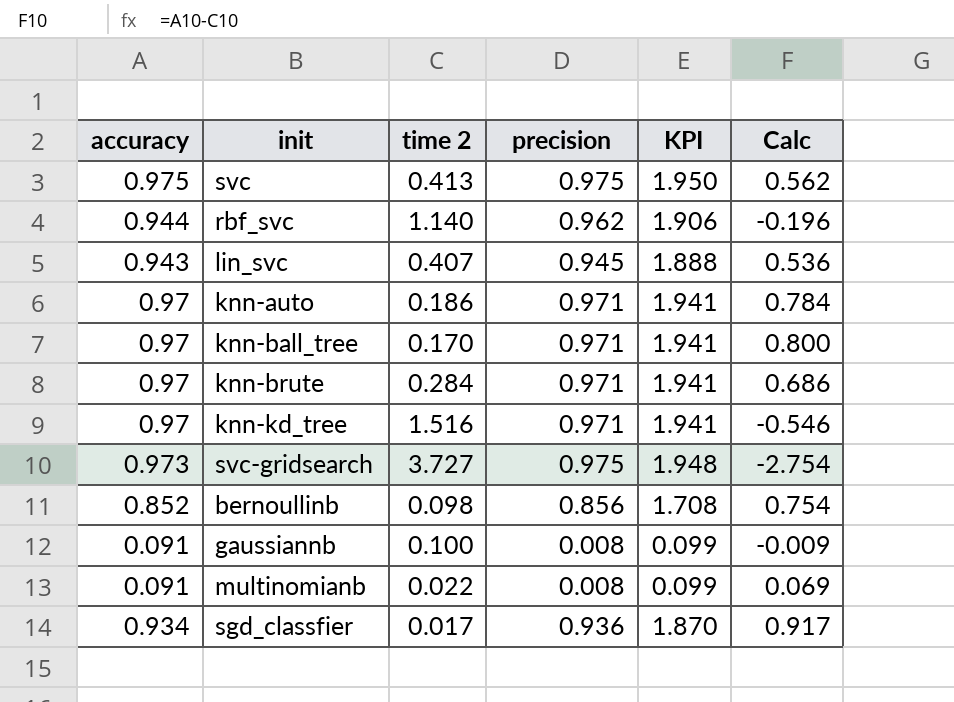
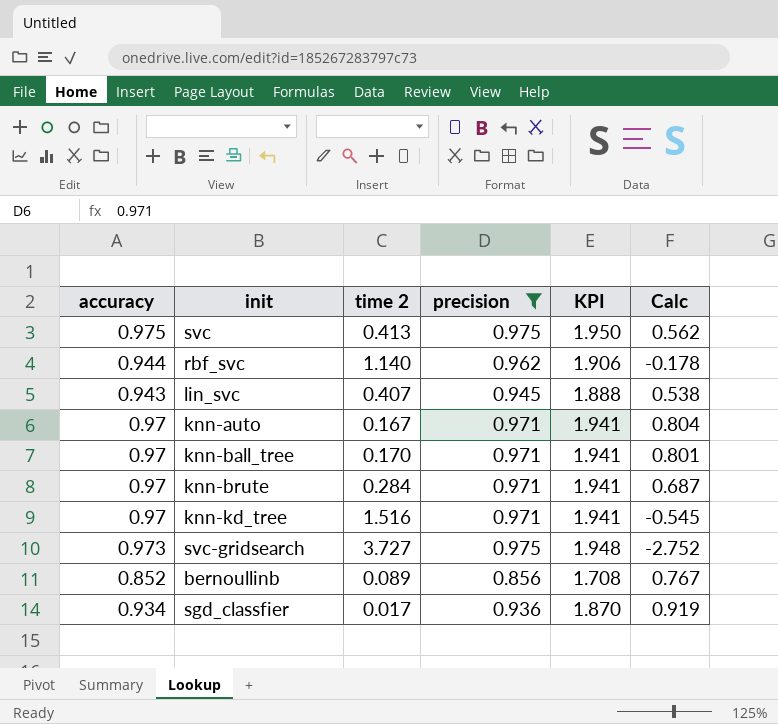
filter: none -> precision != 0.008
column Calc | formula: [accuracy] - [time 2] -> [precision] - [time 2]
knn-auto | time 2: 0.186 -> 0.167
bernoullinb | time 2: 0.098 -> 0.089

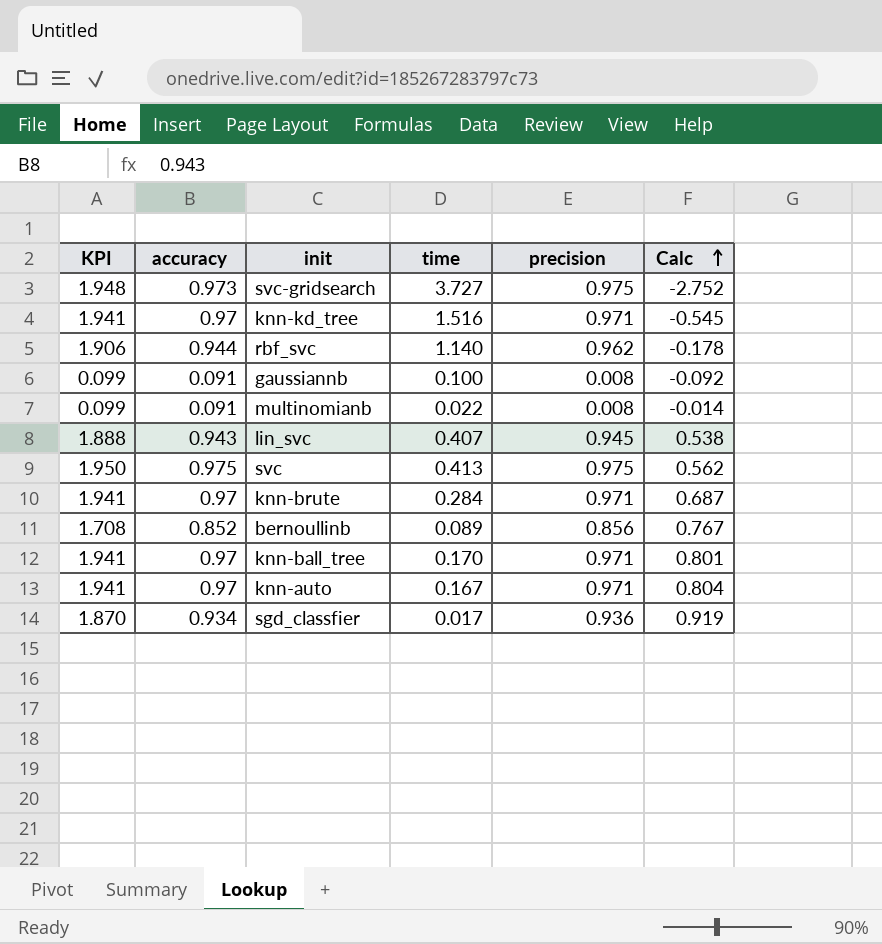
filter: precision != 0.008 -> none
row order: none -> Calc ascending
column KPI | position: 5 -> 1
column name: time 2 -> time

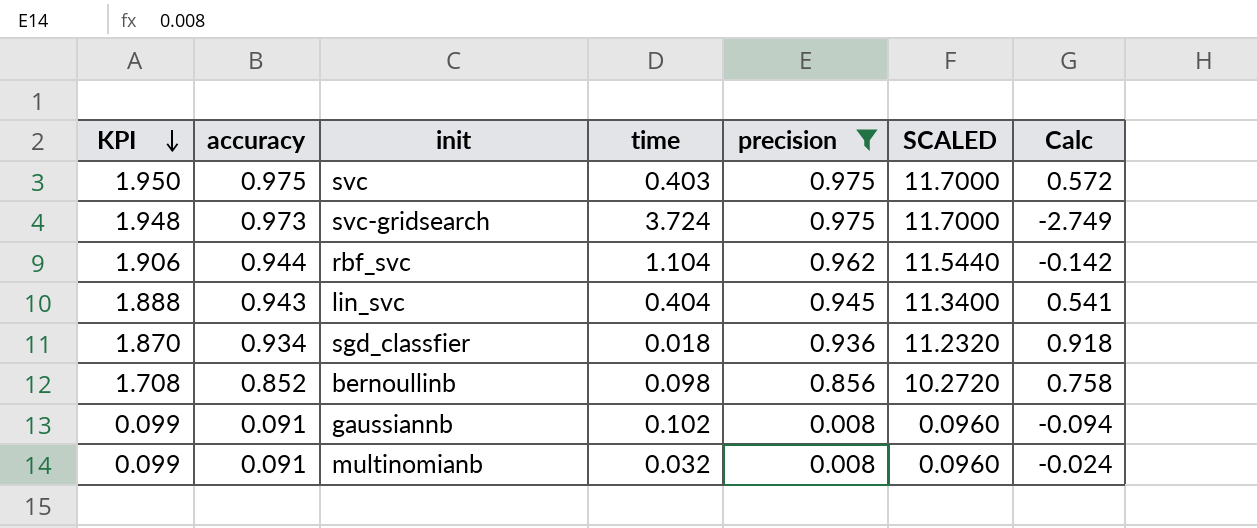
filter: none -> precision != 0.971
row order: Calc ascending -> KPI descending
column SCALED | formula: none -> [precision] * 12
svc | time: 0.413 -> 0.403
svc | Calc: 0.562 -> 0.572
svc-gridsearch | time: 3.727 -> 3.724
svc-gridsearch | Calc: -2.752 -> -2.749
rbf_svc | time: 1.140 -> 1.104
rbf_svc | Calc: -0.178 -> -0.142
lin_svc | time: 0.407 -> 0.404
lin_svc | Calc: 0.538 -> 0.541
sgd_classfier | time: 0.017 -> 0.018
sgd_classfier | Calc: 0.919 -> 0.918
bernoullinb | time: 0.089 -> 0.098
bernoullinb | Calc: 0.767 -> 0.758
gaussiannb | time: 0.100 -> 0.102
gaussiannb | Calc: -0.092 -> -0.094
multinomianb | time: 0.022 -> 0.032
multinomianb | Calc: -0.014 -> -0.024

